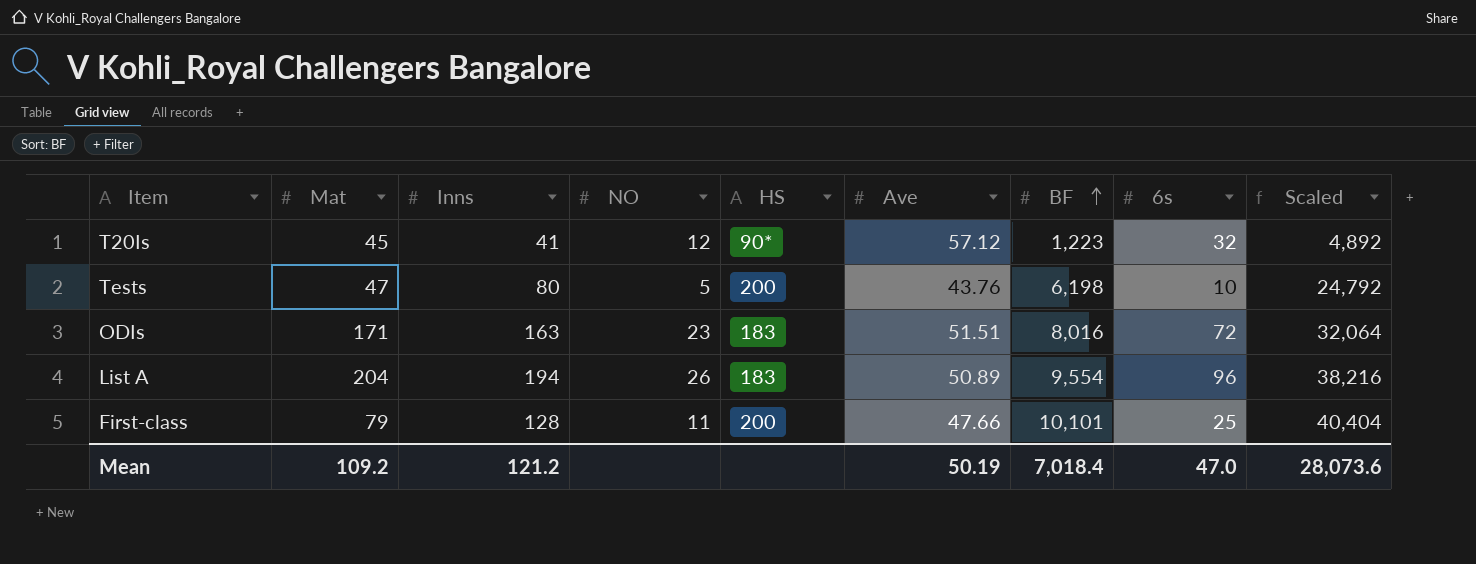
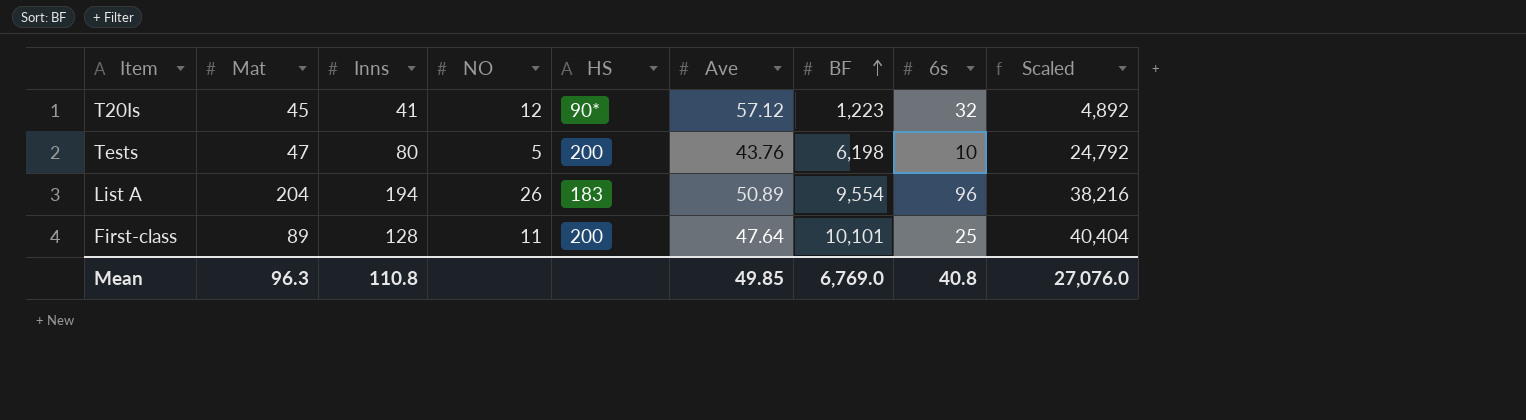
row ODIs: 171 | 163 | 23 | 183 | 51.51 | 8,016 | 72 | 32,064 -> none
First-class | Mat: 79 -> 89
First-class | Ave: 47.66 -> 47.64
Mean | Mat: 109.2 -> 96.3
Mean | Inns: 121.2 -> 110.8
Mean | Ave: 50.19 -> 49.85
Mean | BF: 7,018.4 -> 6,769.0
Mean | 6s: 47.0 -> 40.8
Mean | Scaled: 28,073.6 -> 27,076.0

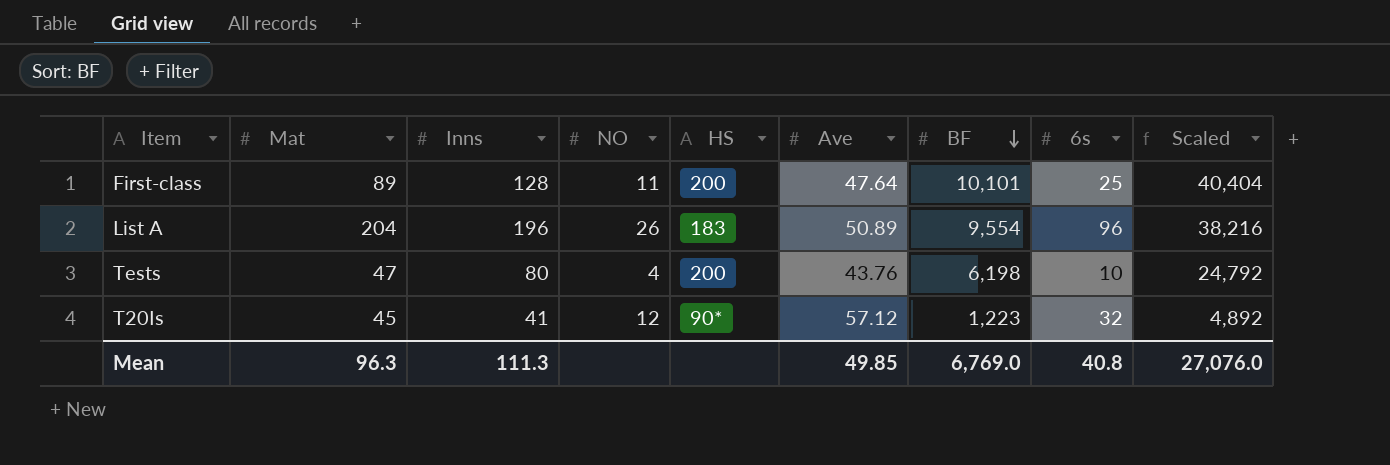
row order: BF ascending -> BF descending
List A | Inns: 194 -> 196
Tests | NO: 5 -> 4
Mean | Inns: 110.8 -> 111.3

